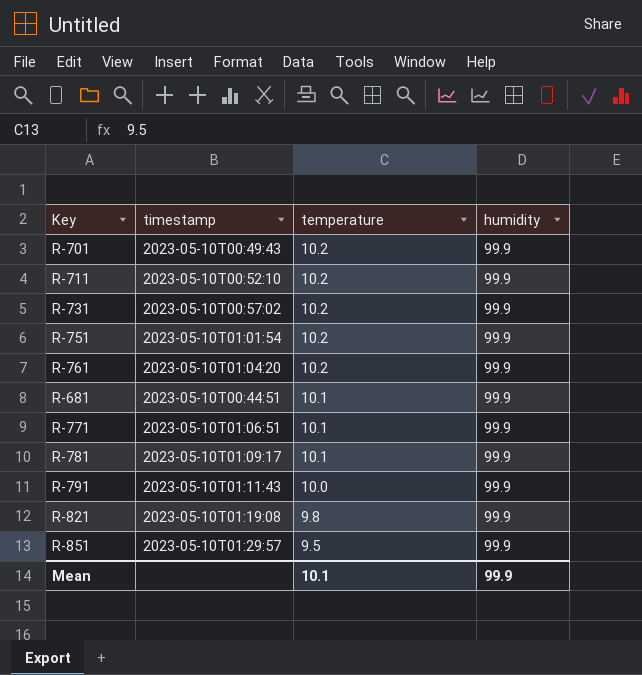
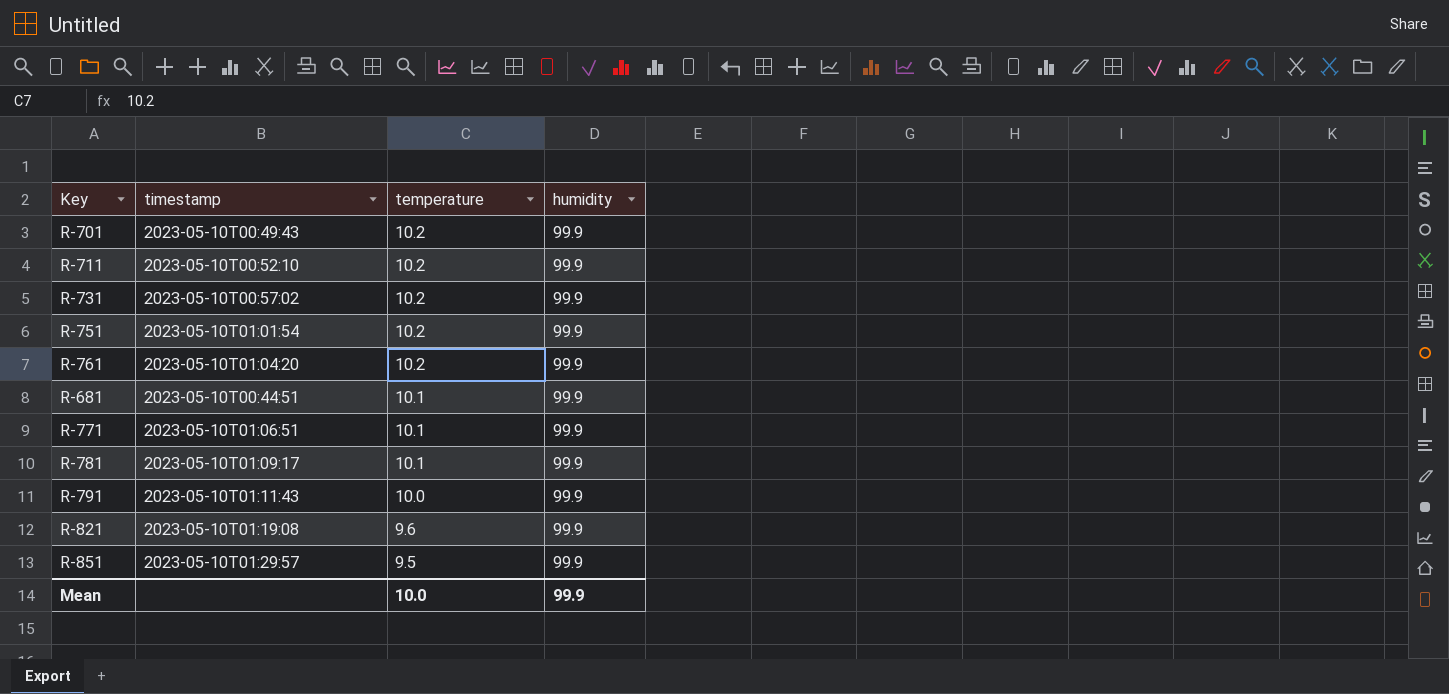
R-821 | temperature: 9.8 -> 9.6
Mean | temperature: 10.1 -> 10.0

